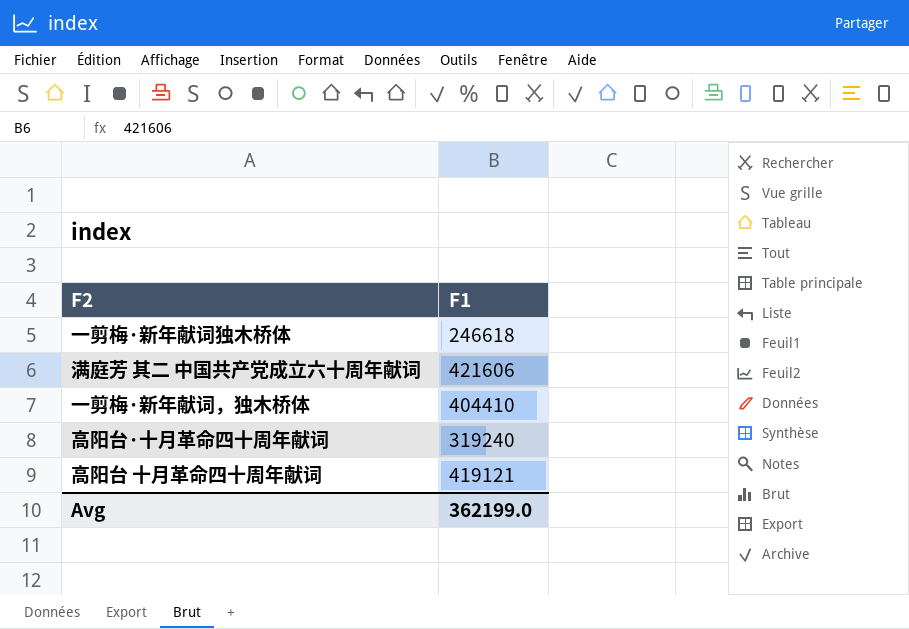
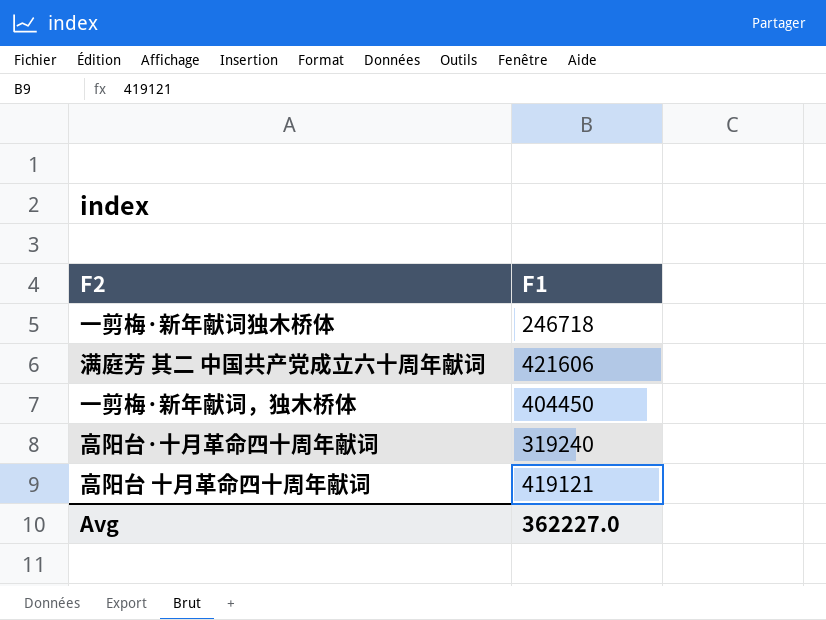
一剪梅·新年献词独木桥体 | F1: 246618 -> 246718
一剪梅·新年献词，独木桥体 | F1: 404410 -> 404450
Avg | F1: 362199.0 -> 362227.0

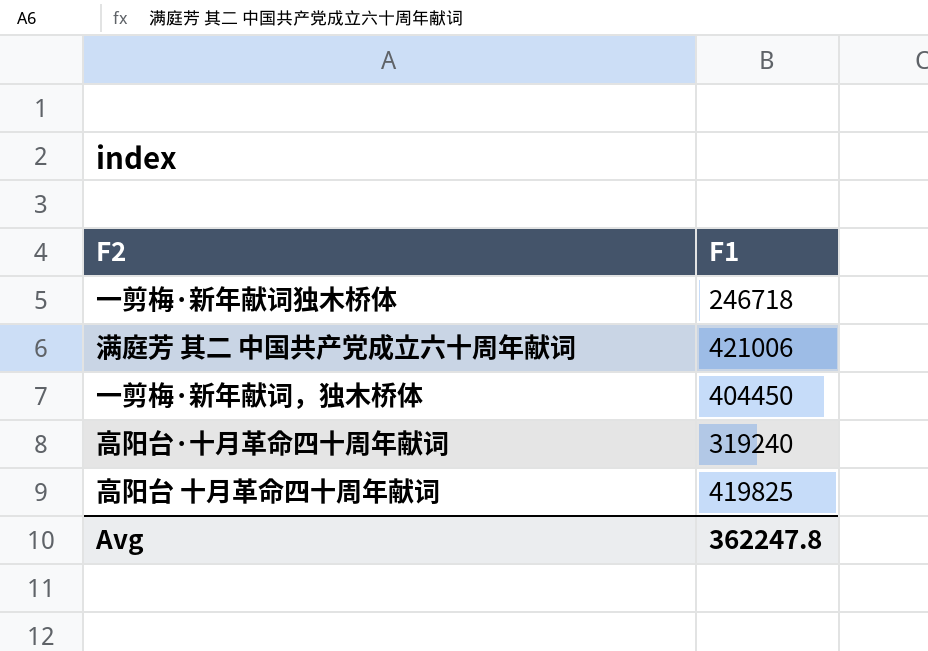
满庭芳 其二 中国共产党成立六十周年献词 | F1: 421606 -> 421006
高阳台 十月革命四十周年献词 | F1: 419121 -> 419825
Avg | F1: 362227.0 -> 362247.8

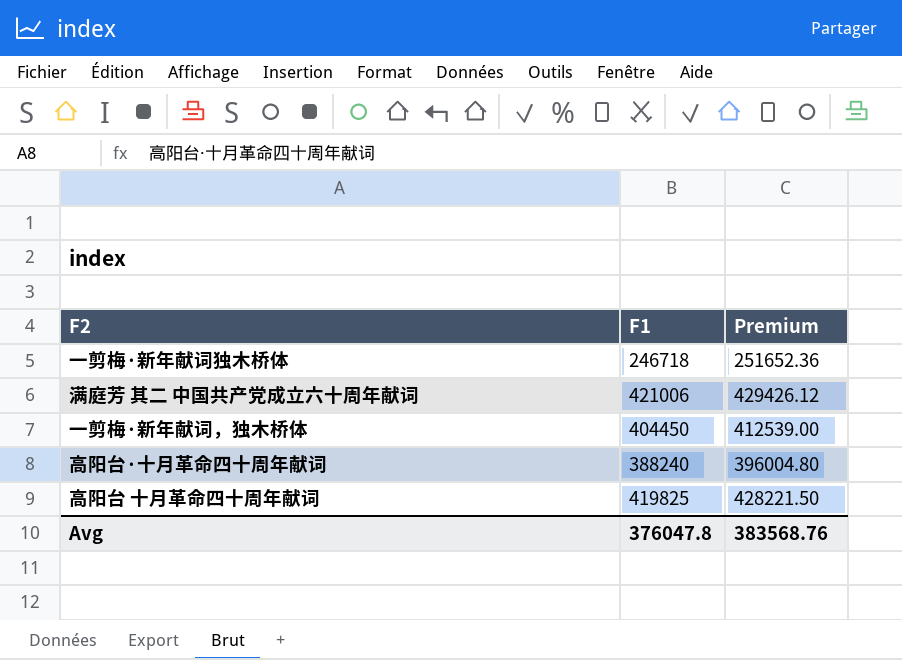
column Premium | formula: none -> [F1] * 1.02
高阳台·十月革命四十周年献词 | F1: 319240 -> 388240
Avg | F1: 362247.8 -> 376047.8

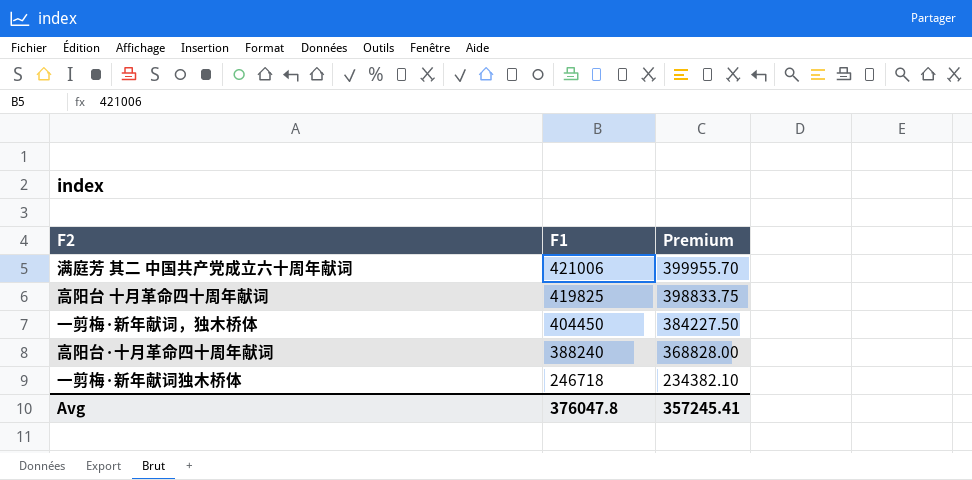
row order: none -> F1 descending
column Premium | formula: [F1] * 1.02 -> [F1] * 0.95
Avg | Premium: 383568.76 -> 357245.41

